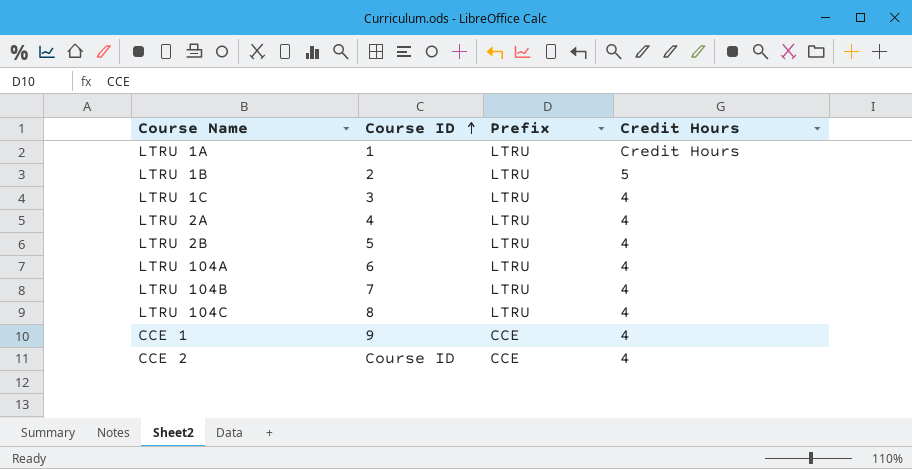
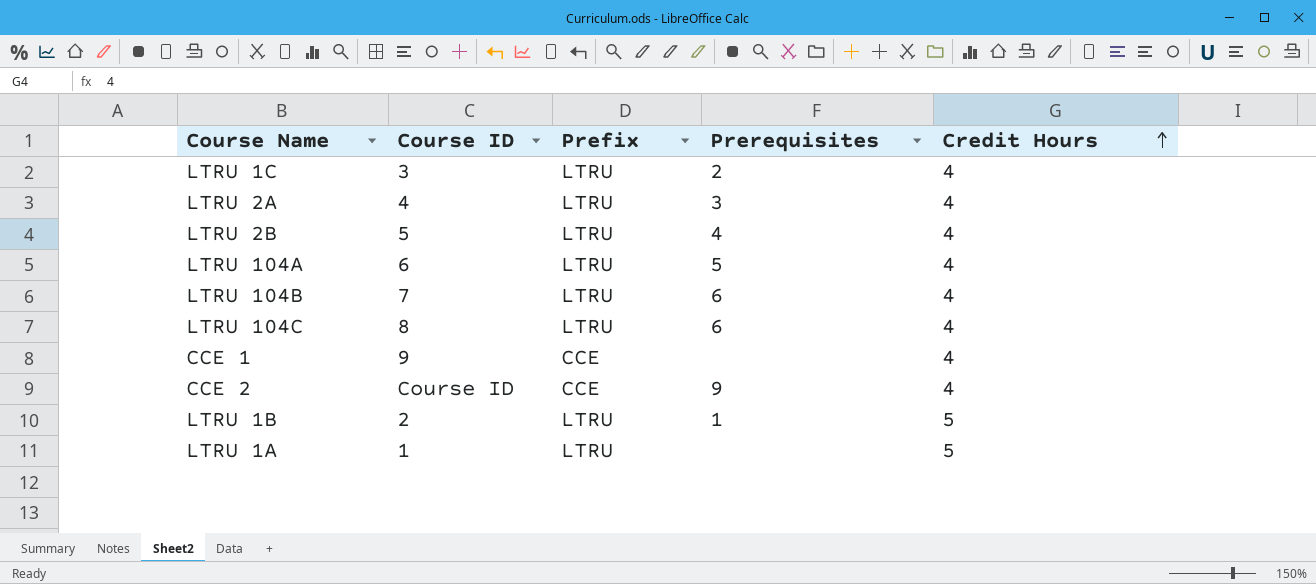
row order: Course ID ascending -> Credit Hours ascending
column Prerequisites | position: none -> 4
LTRU 1A | Credit Hours: Credit Hours -> 5

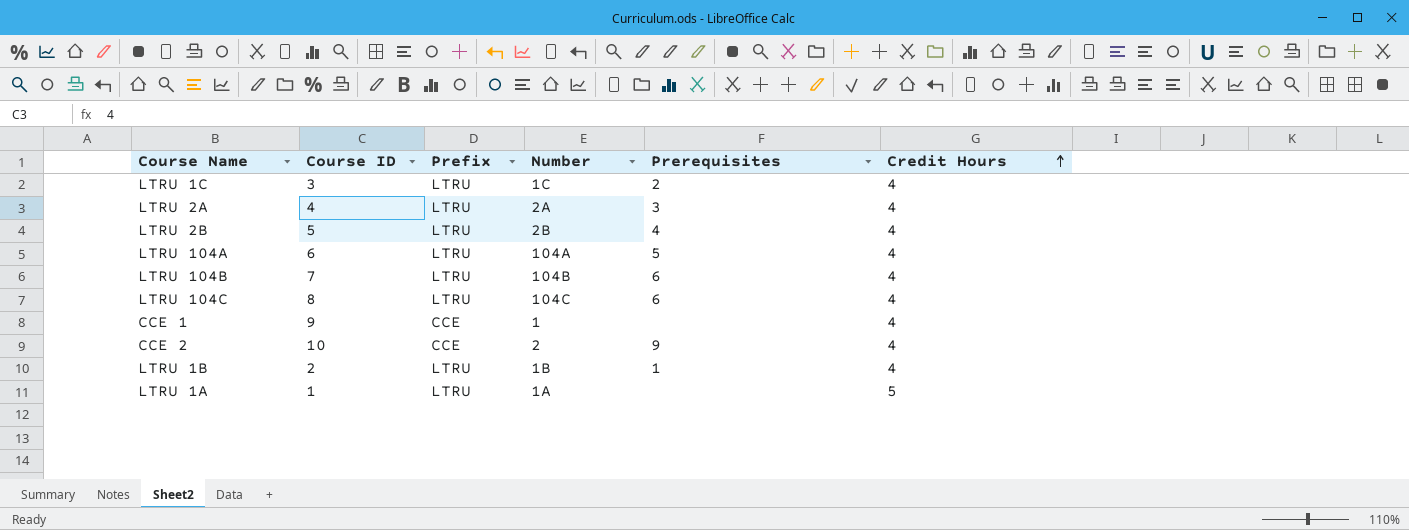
column Number | position: none -> 4
CCE 2 | Course ID: Course ID -> 10
LTRU 1B | Credit Hours: 5 -> 4

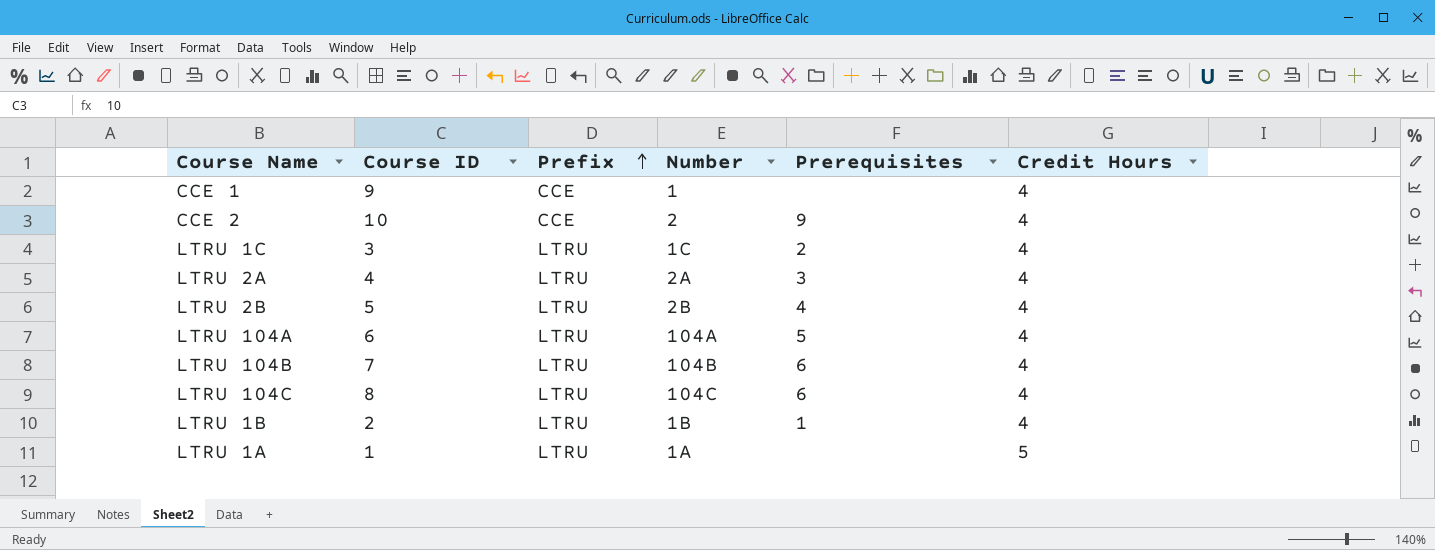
row order: Credit Hours ascending -> Prefix ascending

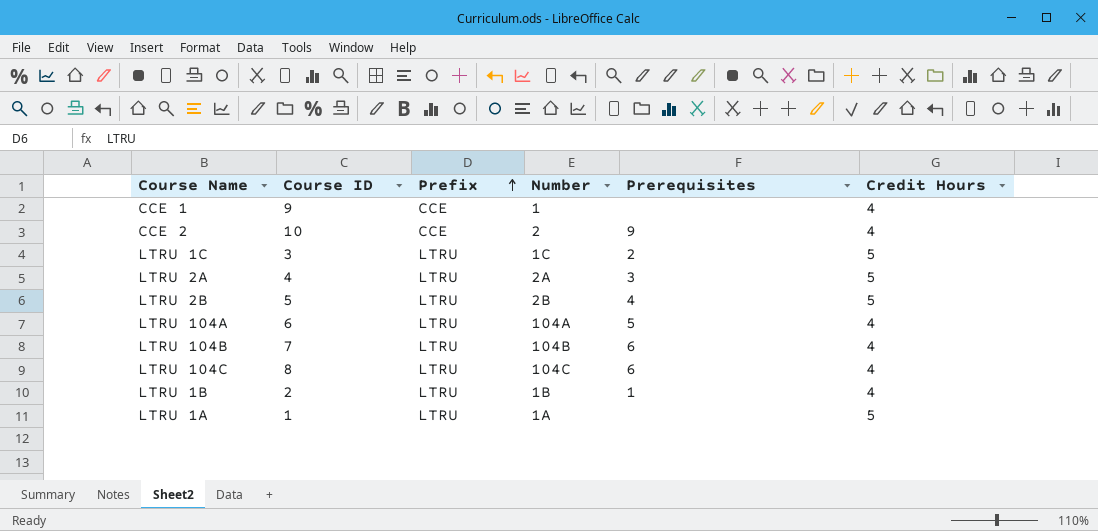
LTRU 1C | Credit Hours: 4 -> 5
LTRU 2A | Credit Hours: 4 -> 5
LTRU 2B | Credit Hours: 4 -> 5

